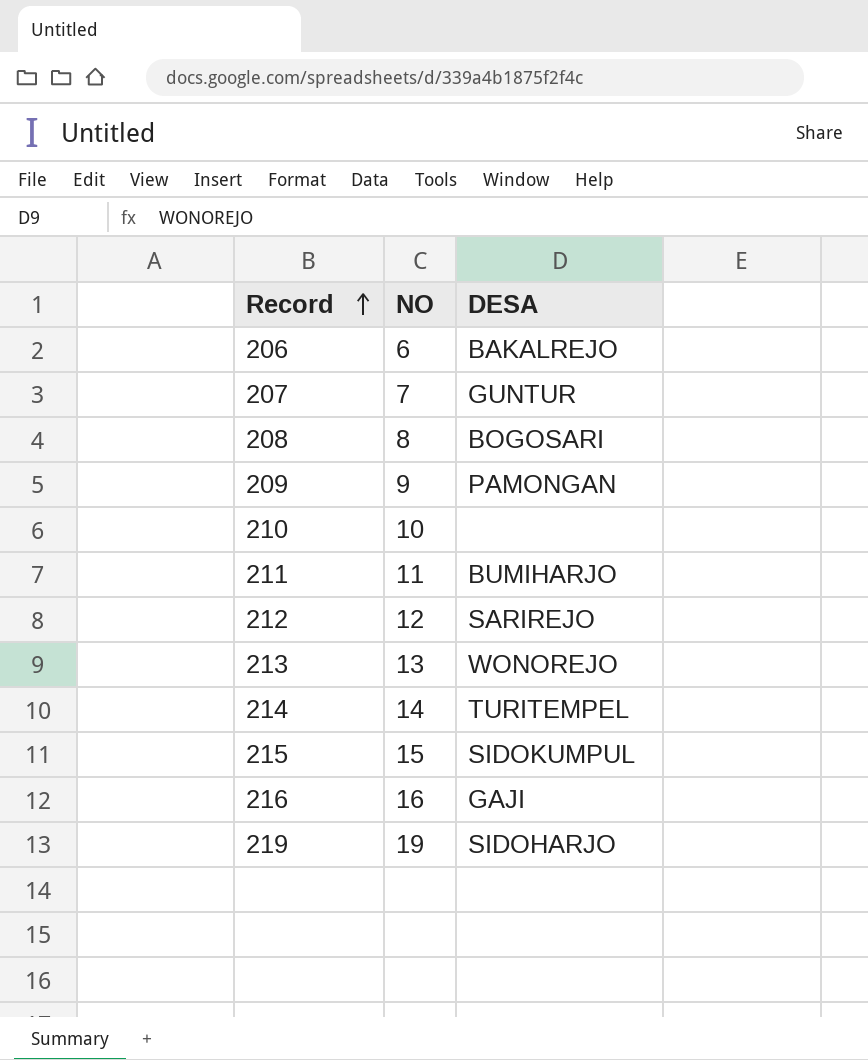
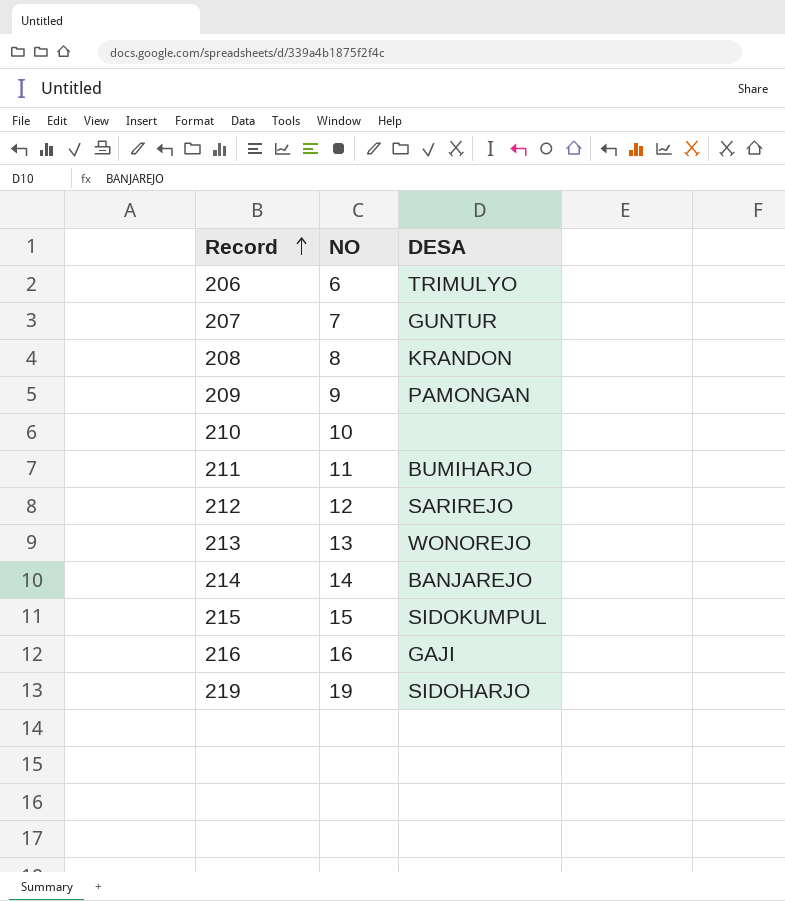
206 | DESA: BAKALREJO -> TRIMULYO
208 | DESA: BOGOSARI -> KRANDON
214 | DESA: TURITEMPEL -> BANJAREJO

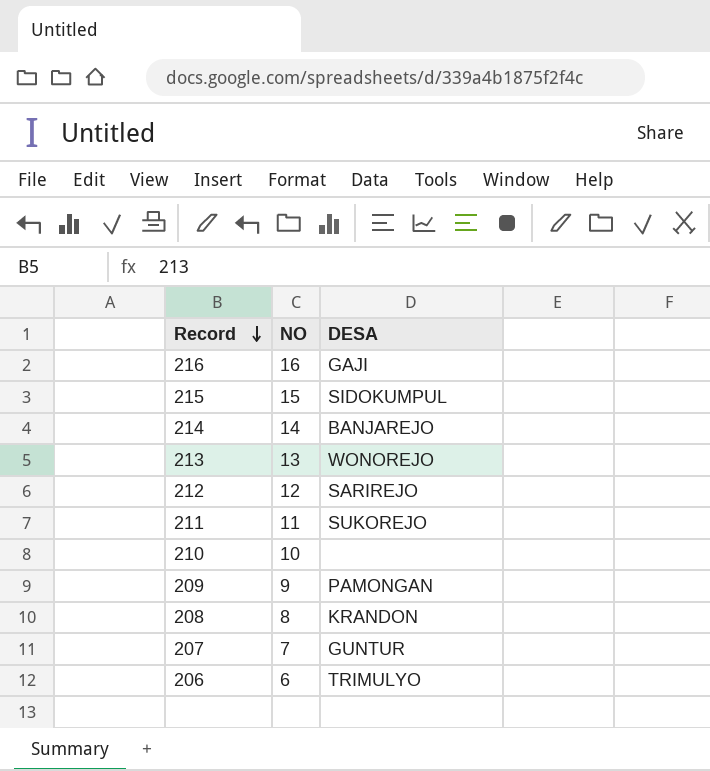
row order: Record ascending -> Record descending
row 219: 19 | SIDOHARJO -> none
211 | DESA: BUMIHARJO -> SUKOREJO

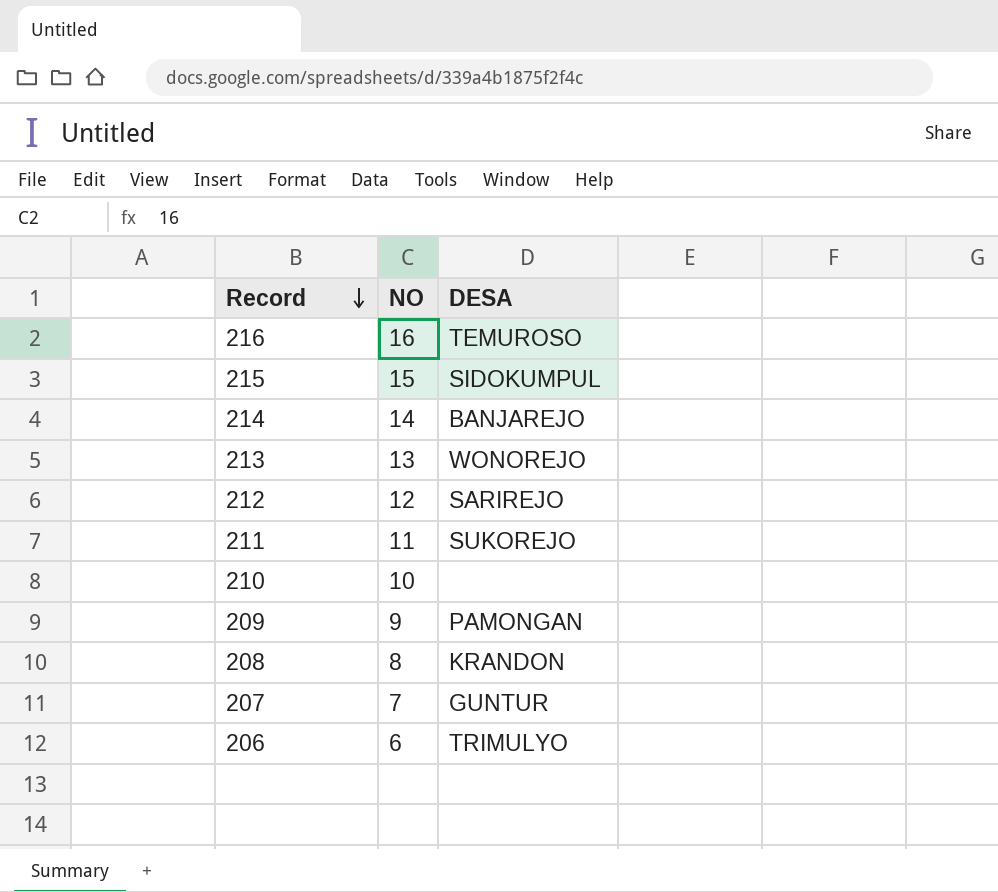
216 | DESA: GAJI -> TEMUROSO

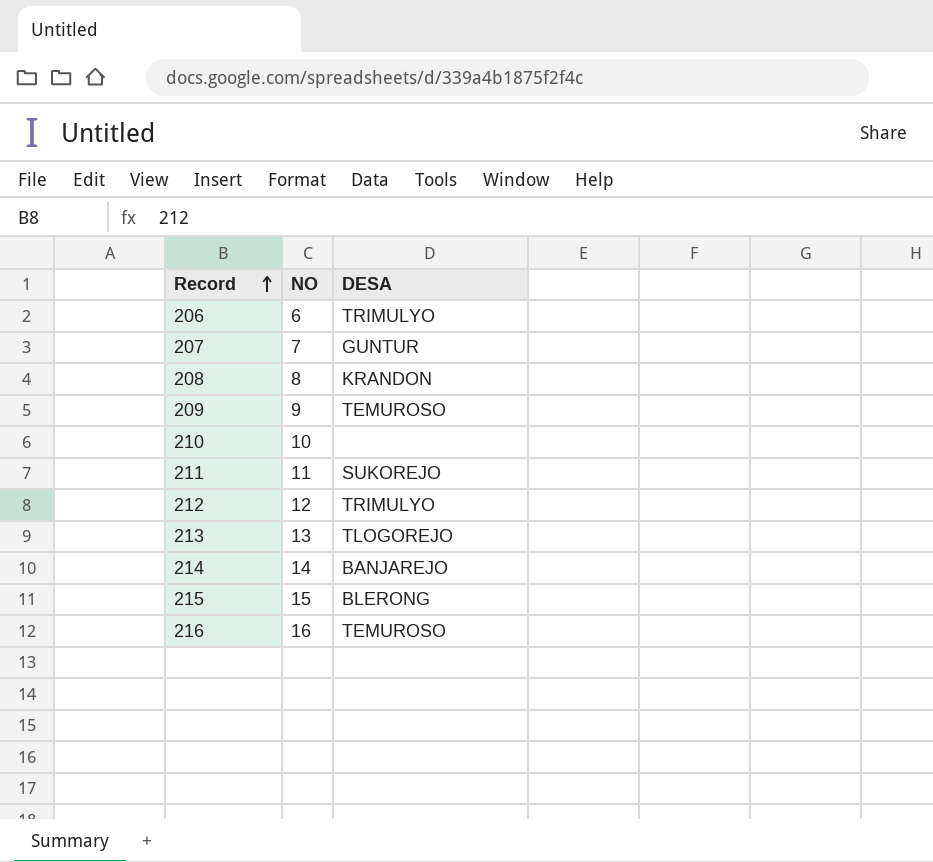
row order: Record descending -> Record ascending
209 | DESA: PAMONGAN -> TEMUROSO
212 | DESA: SARIREJO -> TRIMULYO
213 | DESA: WONOREJO -> TLOGOREJO
215 | DESA: SIDOKUMPUL -> BLERONG

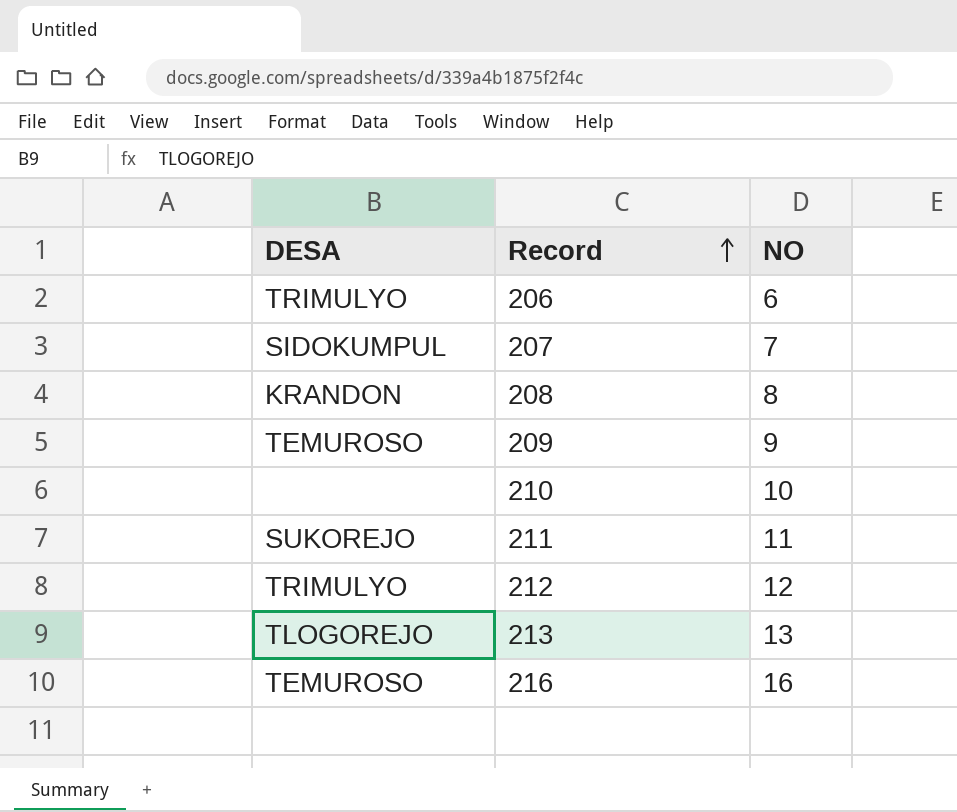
column DESA | position: 3 -> 1
row 214: 14 | BANJAREJO -> none
row 215: 15 | BLERONG -> none
207 | DESA: GUNTUR -> SIDOKUMPUL

